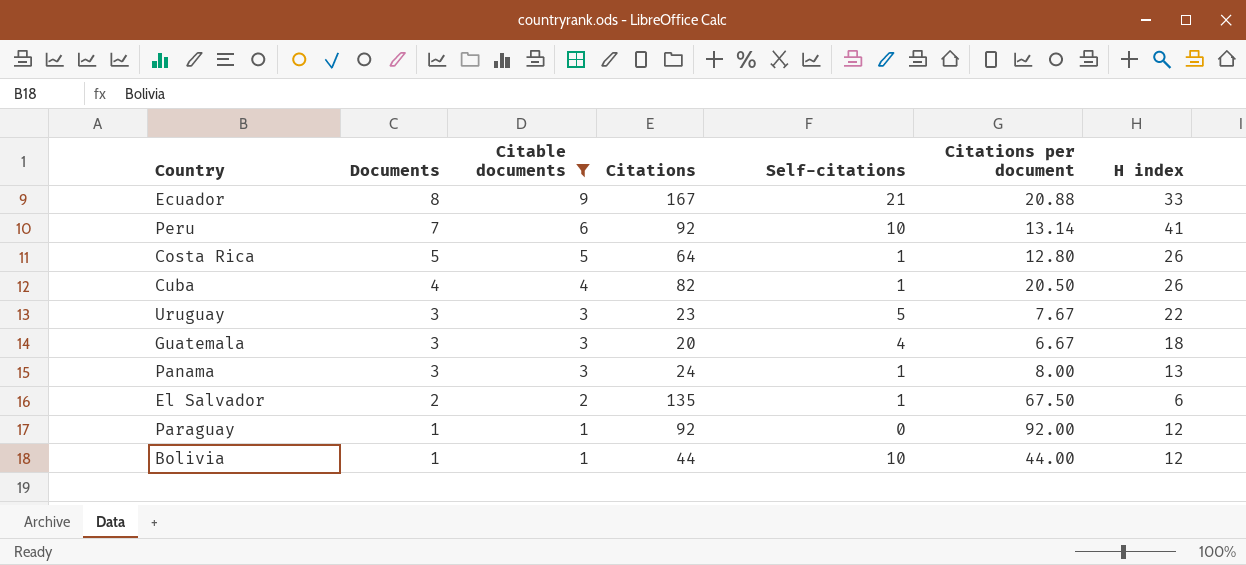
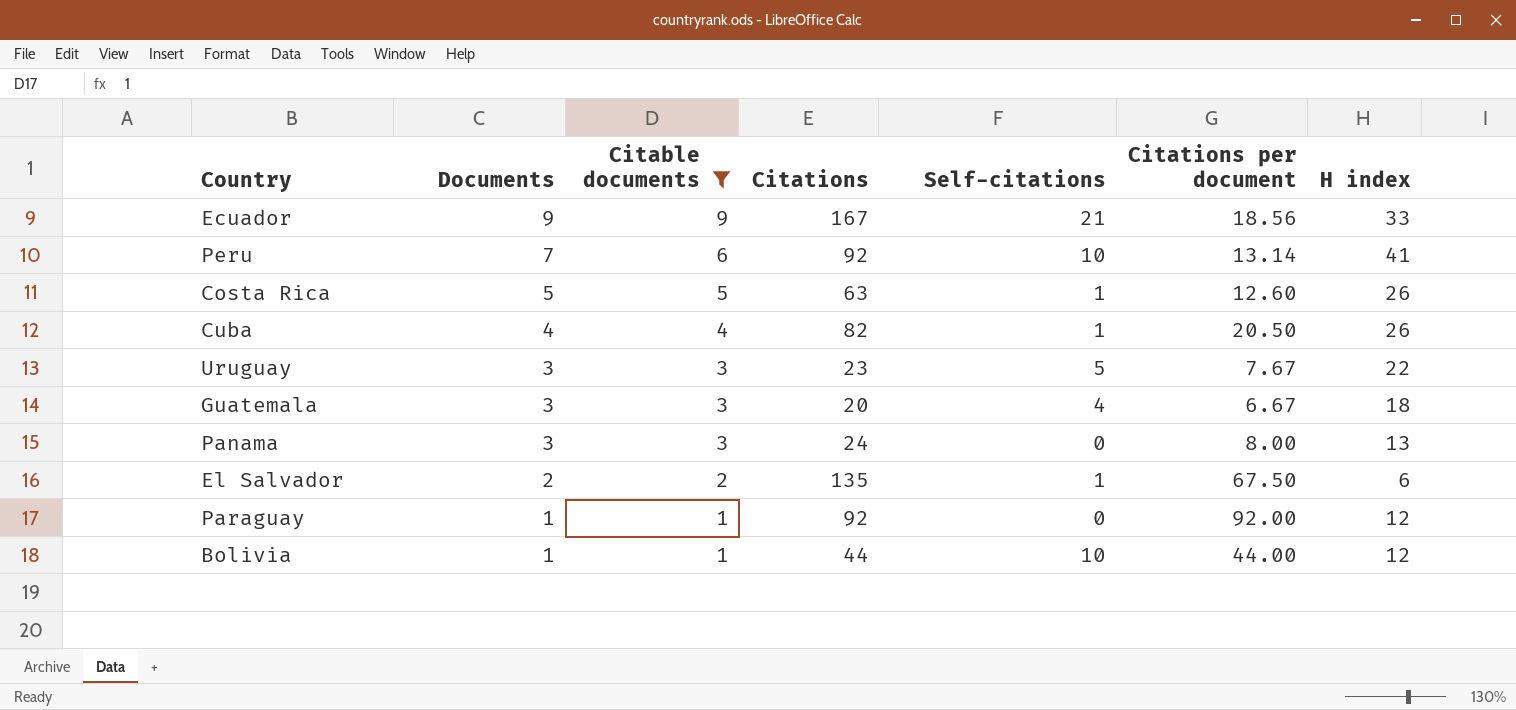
Ecuador | Documents: 8 -> 9
Ecuador | Citations per document: 20.88 -> 18.56
Costa Rica | Citations: 64 -> 63
Costa Rica | Citations per document: 12.80 -> 12.60
Panama | Self-citations: 1 -> 0

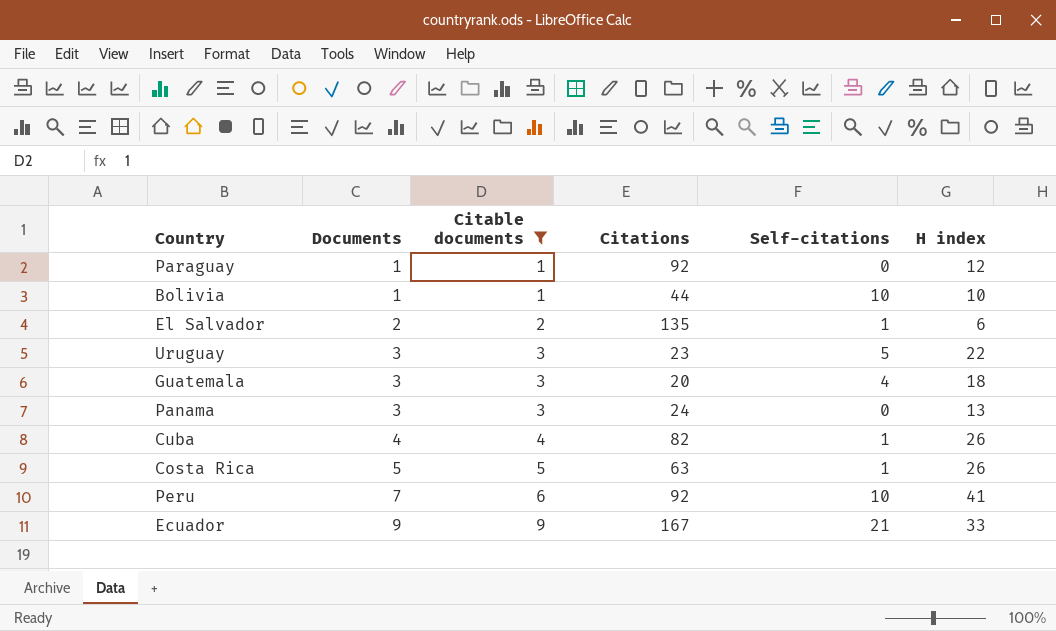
row order: Documents descending -> Documents ascending
column Citations per document | formula: [Citations] / [Documents] -> none
Bolivia | H index: 12 -> 10

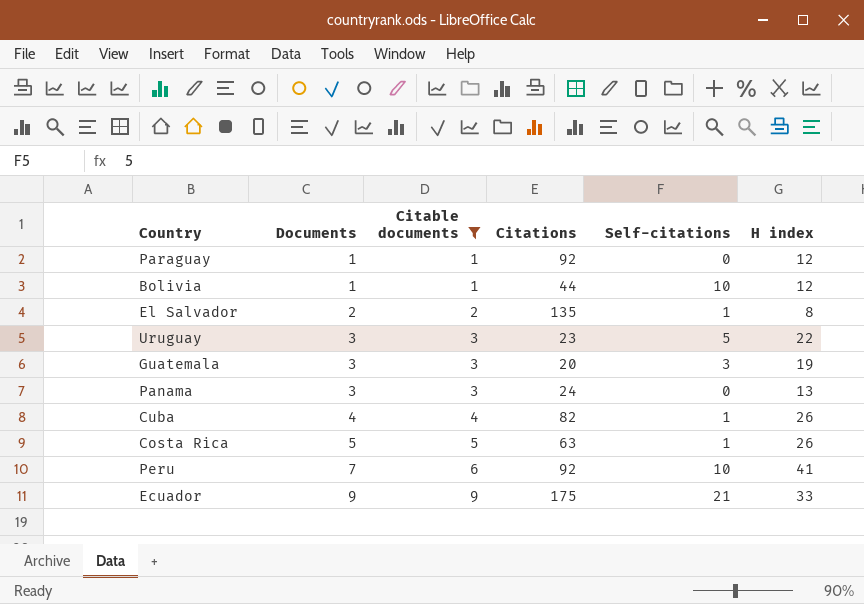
Bolivia | H index: 10 -> 12
El Salvador | H index: 6 -> 8
Guatemala | Self-citations: 4 -> 3
Guatemala | H index: 18 -> 19
Ecuador | Citations: 167 -> 175

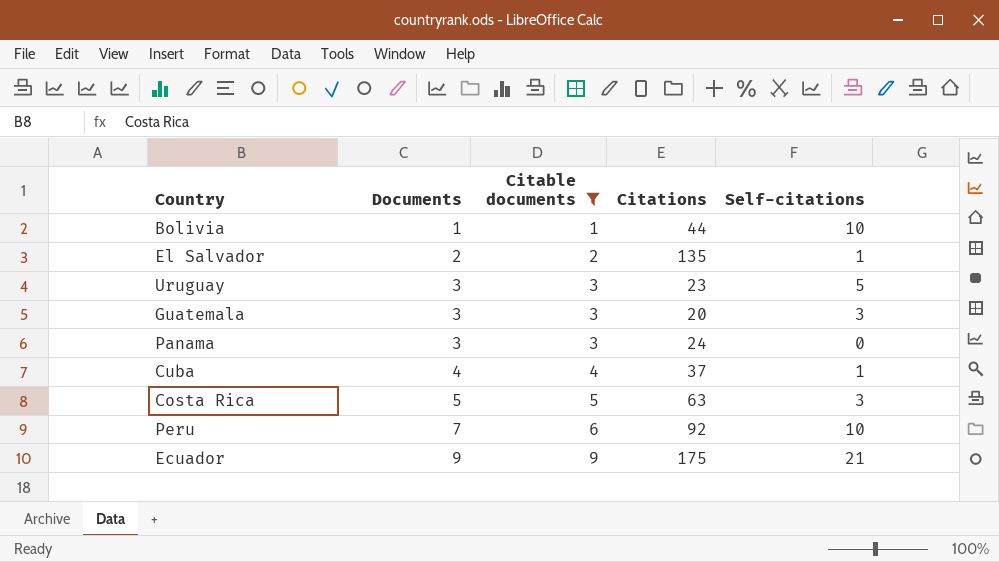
column H index | position: 6 -> none
row Paraguay: 1 | 1 | 92 | 0 | 12 -> none
Cuba | Citations: 82 -> 37
Costa Rica | Self-citations: 1 -> 3

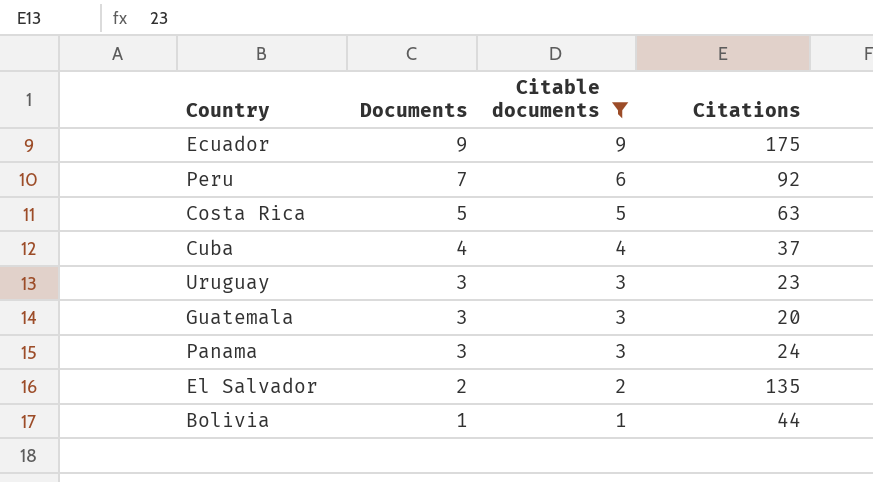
row order: Documents ascending -> Documents descending
column Self-citations | position: 5 -> none

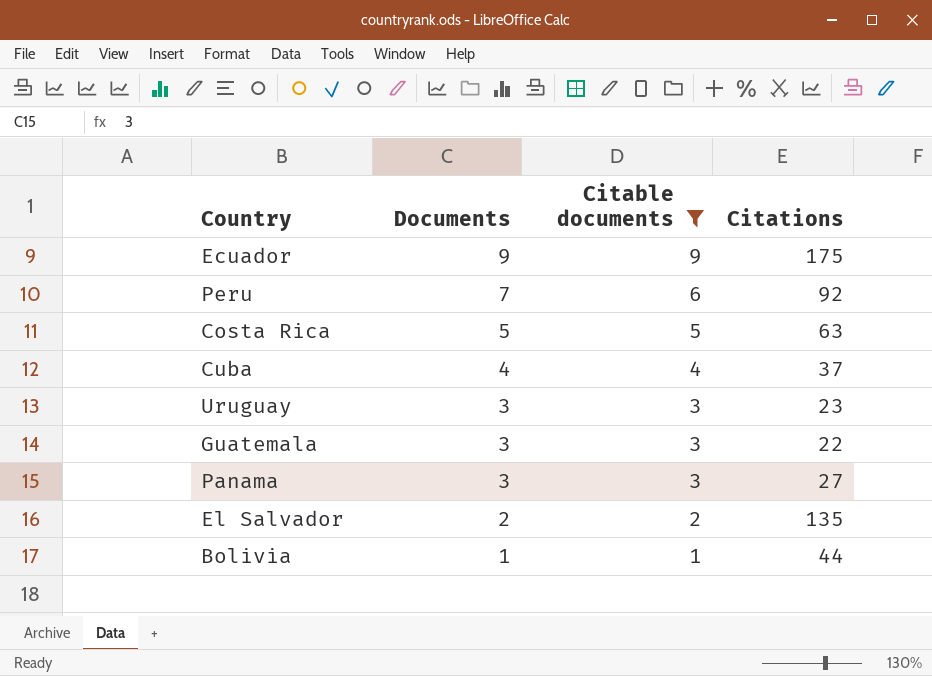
Guatemala | Citations: 20 -> 22
Panama | Citations: 24 -> 27

